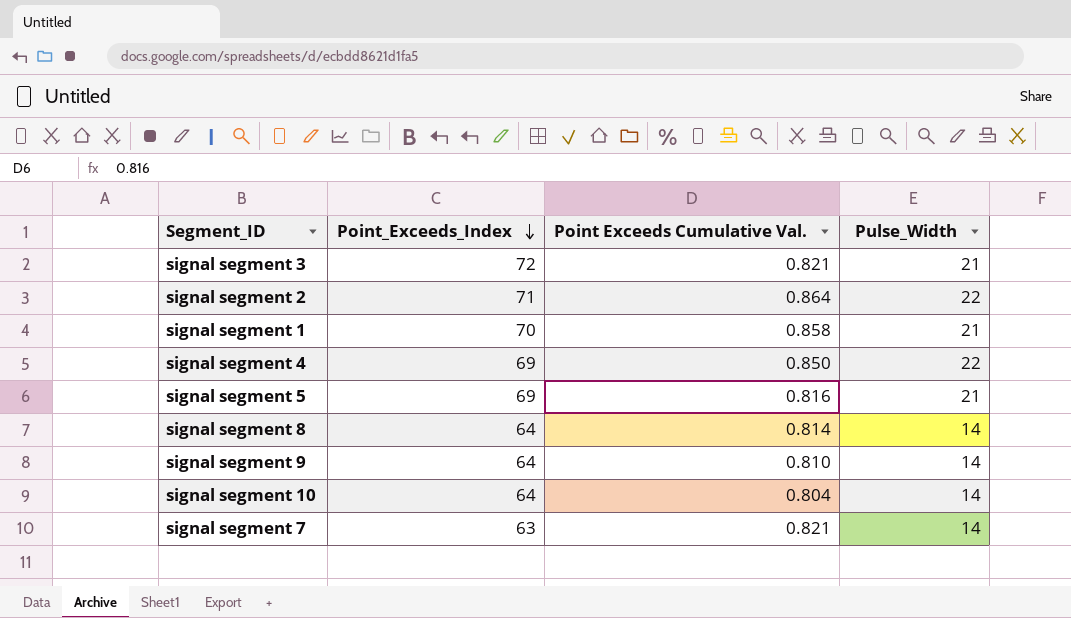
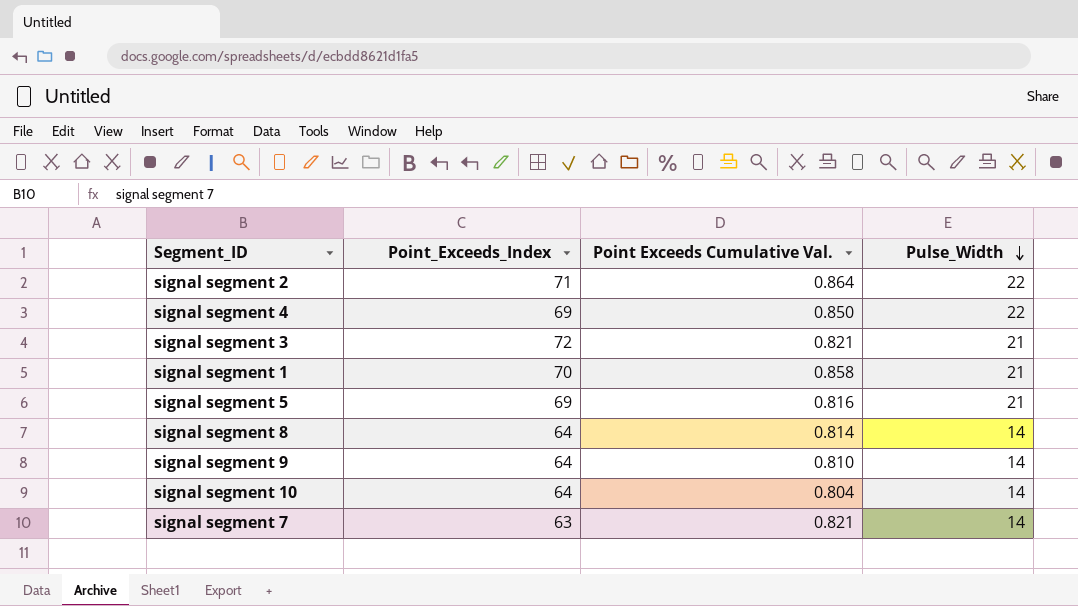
row order: Point_Exceeds_Index descending -> Pulse_Width descending

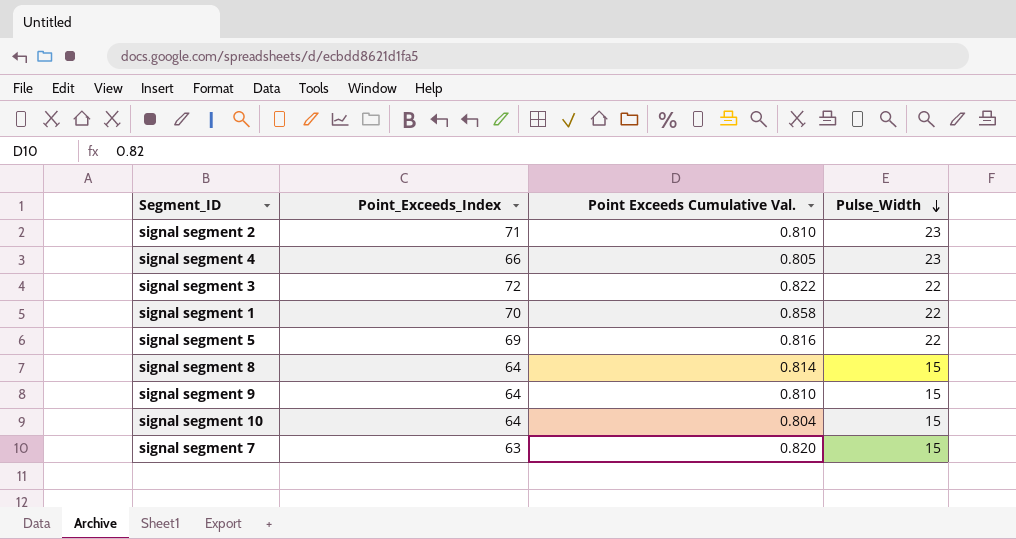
signal segment 2 | Point Exceeds Cumulative Val.: 0.864 -> 0.810
signal segment 2 | Pulse_Width: 22 -> 23
signal segment 4 | Point_Exceeds_Index: 69 -> 66
signal segment 4 | Point Exceeds Cumulative Val.: 0.850 -> 0.805
signal segment 4 | Pulse_Width: 22 -> 23
signal segment 3 | Point Exceeds Cumulative Val.: 0.821 -> 0.822
signal segment 3 | Pulse_Width: 21 -> 22
signal segment 1 | Pulse_Width: 21 -> 22
signal segment 5 | Pulse_Width: 21 -> 22
signal segment 8 | Pulse_Width: 14 -> 15
signal segment 9 | Pulse_Width: 14 -> 15
signal segment 10 | Pulse_Width: 14 -> 15
signal segment 7 | Point Exceeds Cumulative Val.: 0.821 -> 0.820
signal segment 7 | Pulse_Width: 14 -> 15

